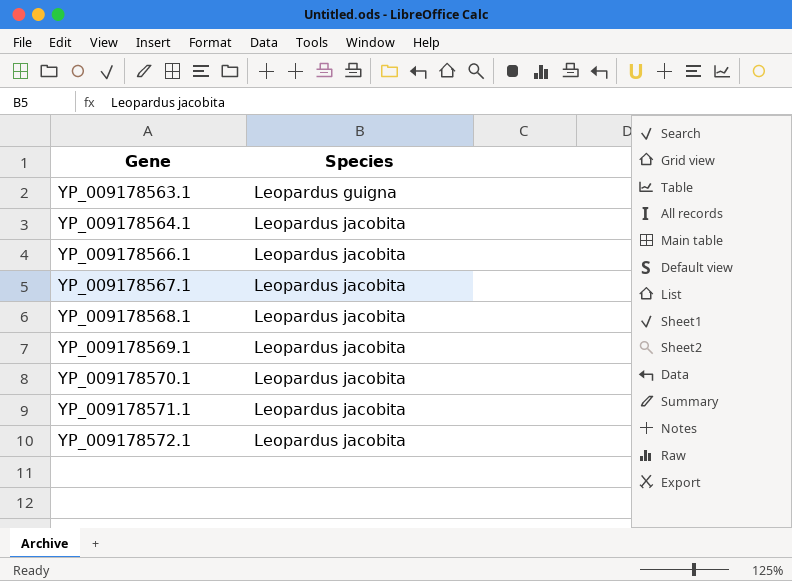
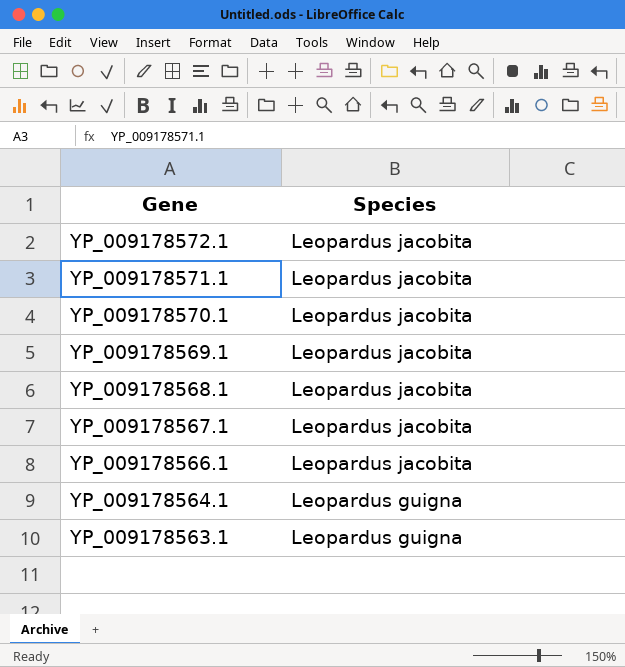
row order: Gene ascending -> Gene descending
YP_009178564.1 | Species: Leopardus jacobita -> Leopardus guigna

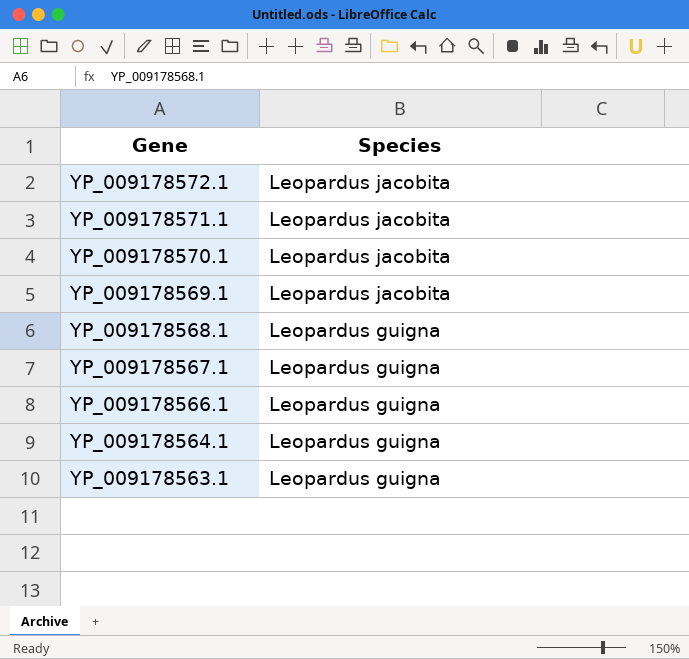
YP_009178568.1 | Species: Leopardus jacobita -> Leopardus guigna
YP_009178567.1 | Species: Leopardus jacobita -> Leopardus guigna
YP_009178566.1 | Species: Leopardus jacobita -> Leopardus guigna

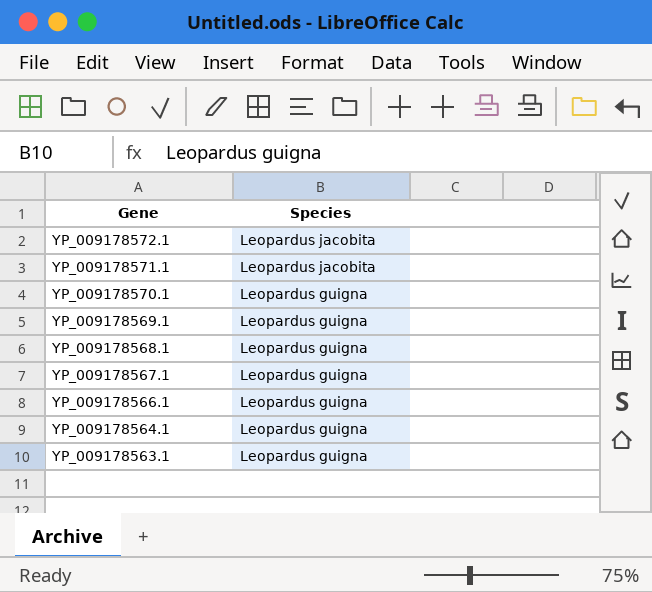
YP_009178570.1 | Species: Leopardus jacobita -> Leopardus guigna
YP_009178569.1 | Species: Leopardus jacobita -> Leopardus guigna

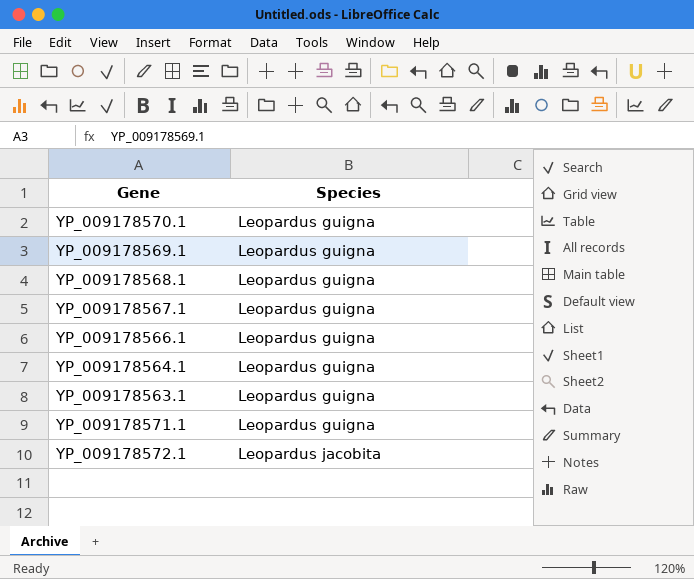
row order: Gene descending -> Species ascending
YP_009178571.1 | Species: Leopardus jacobita -> Leopardus guigna

